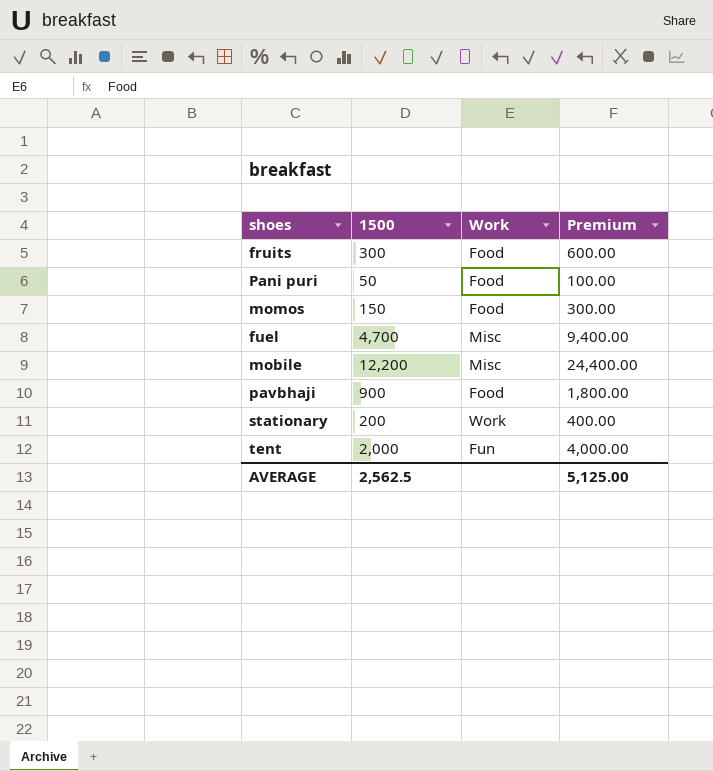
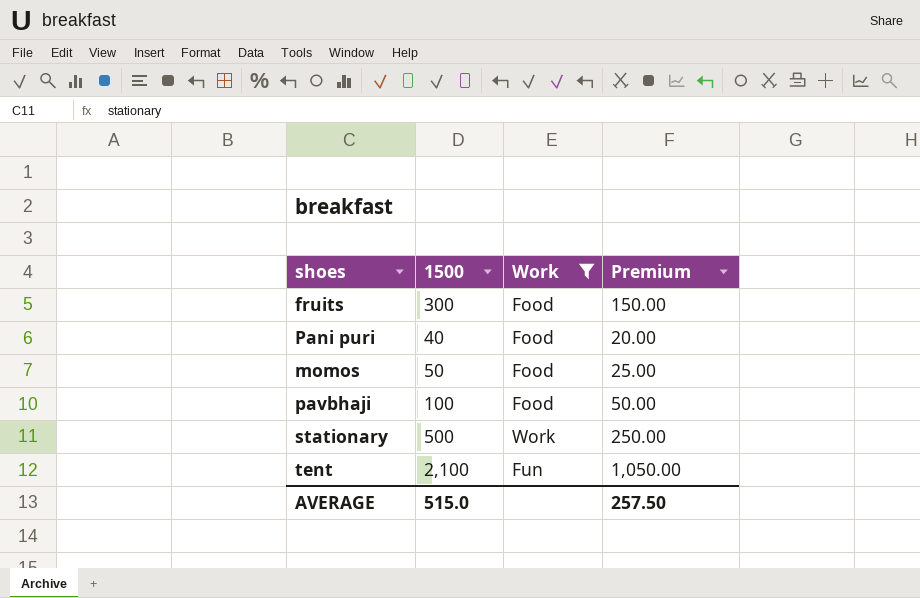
filter: none -> Work != Misc
column Premium | formula: [1500] * 2 -> [1500] * 0.5
Pani puri | 1500: 50 -> 40
momos | 1500: 150 -> 50
pavbhaji | 1500: 900 -> 100
stationary | 1500: 200 -> 500
tent | 1500: 2,000 -> 2,100
AVERAGE | 1500: 2,562.5 -> 515.0
AVERAGE | Premium: 5,125.00 -> 257.50

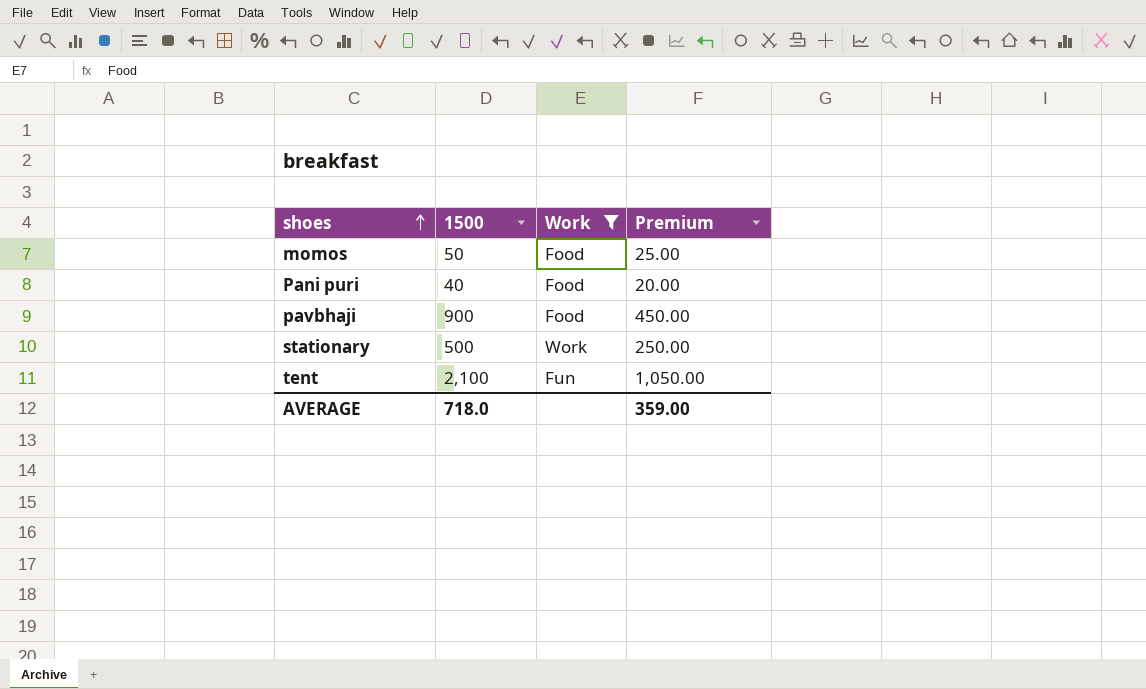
row order: none -> shoes ascending
row fruits: 300 | Food | 150.00 -> none
pavbhaji | 1500: 100 -> 900
pavbhaji | Premium: 50.00 -> 450.00
AVERAGE | 1500: 515.0 -> 718.0
AVERAGE | Premium: 257.50 -> 359.00

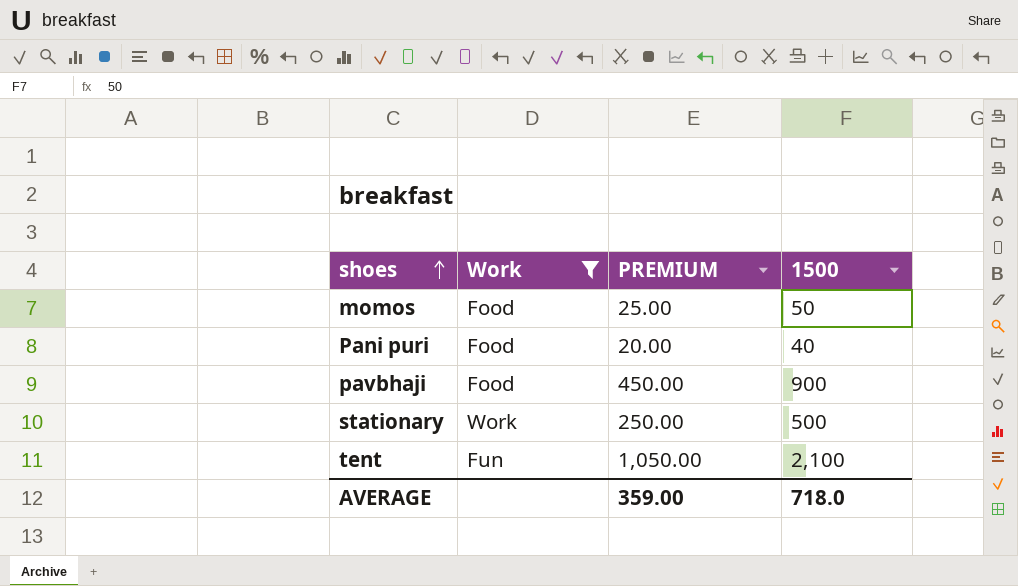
column name: Premium -> PREMIUM
column 1500 | position: 2 -> 4

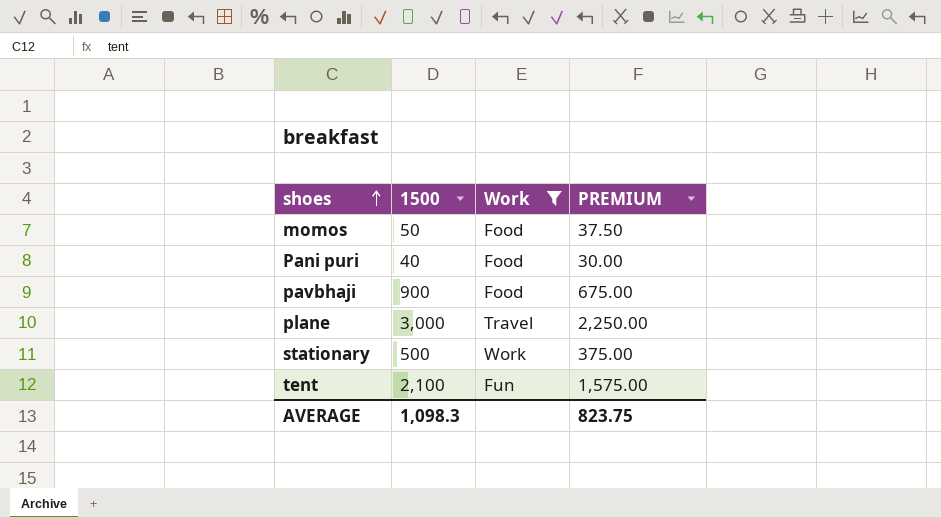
column 1500 | position: 4 -> 2
column PREMIUM | formula: [1500] * 0.5 -> [1500] * 0.75
row plane: none -> 3,000 | Travel | 2,250.00
AVERAGE | 1500: 718.0 -> 1,098.3
AVERAGE | PREMIUM: 359.00 -> 823.75

